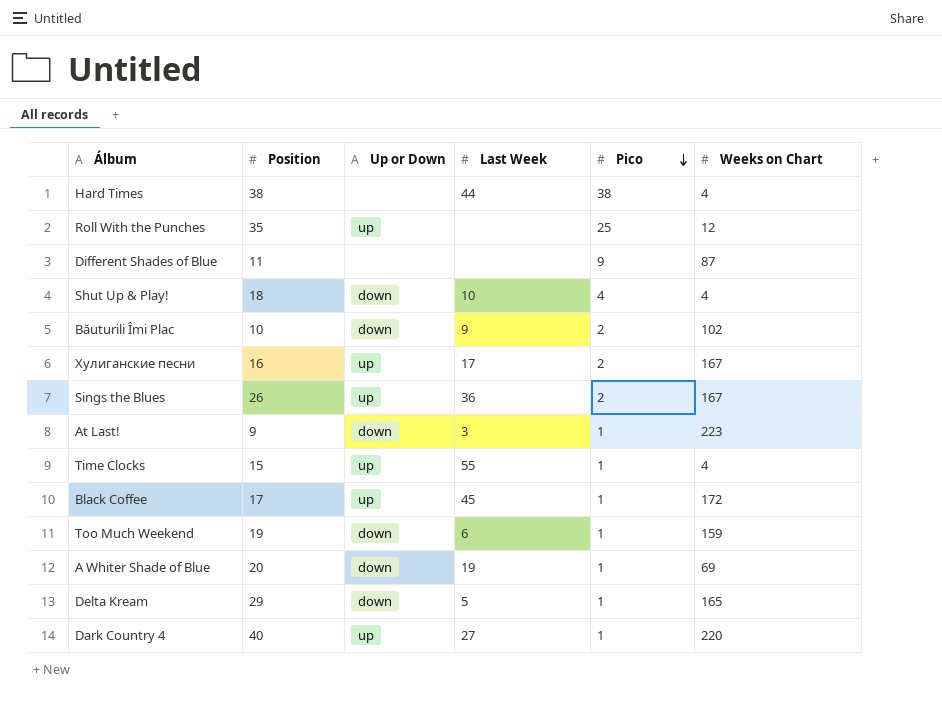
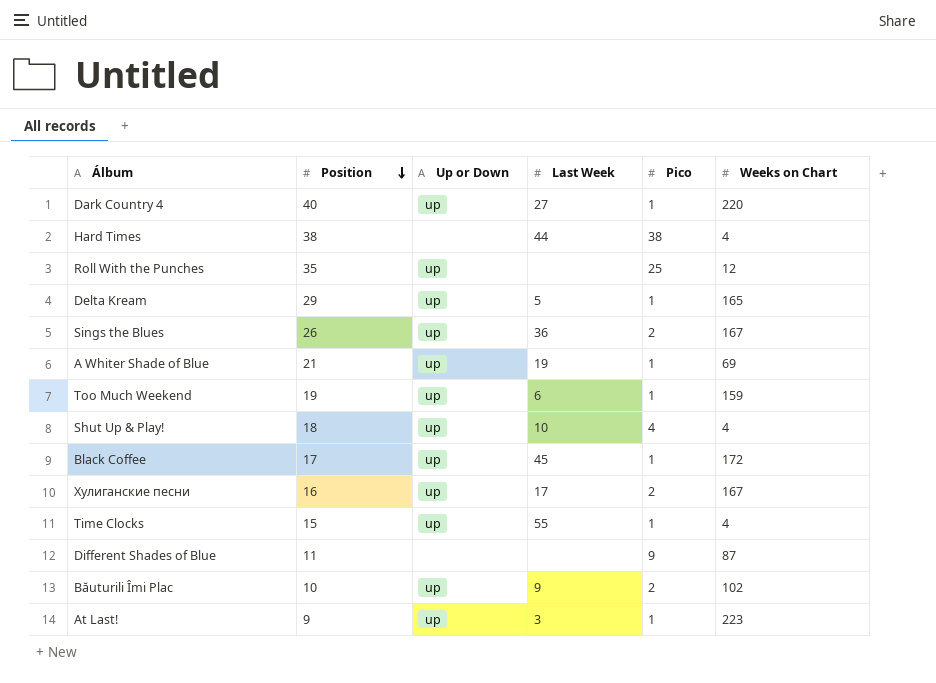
row order: Pico descending -> Position descending
Delta Kream | Up or Down: down -> up
A Whiter Shade of Blue | Position: 20 -> 21
A Whiter Shade of Blue | Up or Down: down -> up
Too Much Weekend | Up or Down: down -> up
Shut Up & Play! | Up or Down: down -> up
Băuturili Îmi Plac | Up or Down: down -> up
At Last! | Up or Down: down -> up

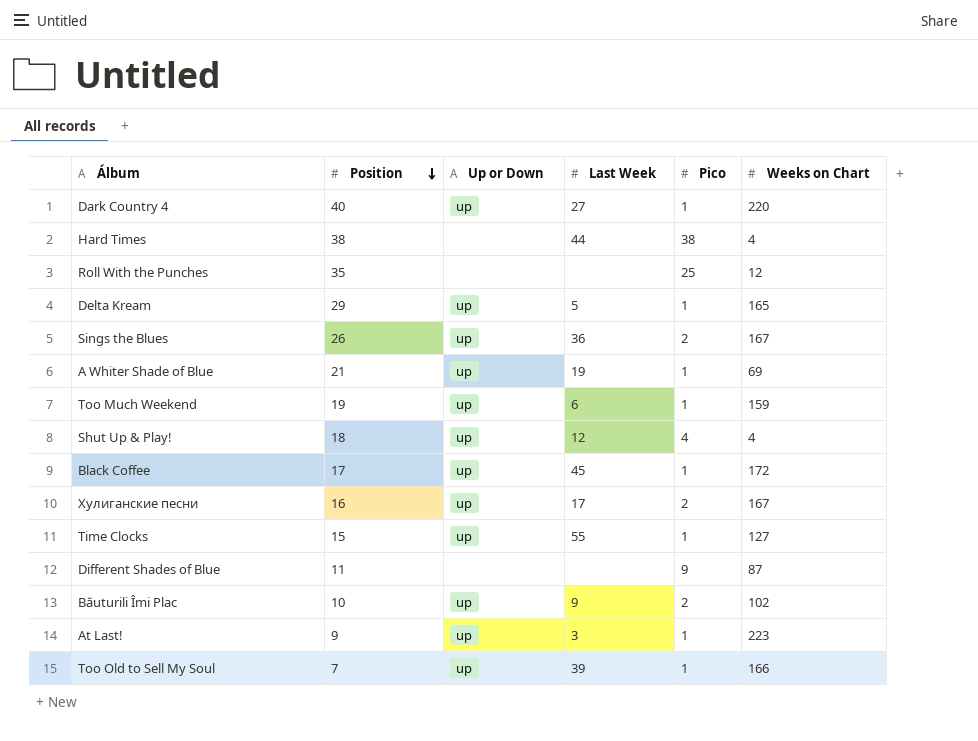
Roll With the Punches | Up or Down: up -> none
Shut Up & Play! | Last Week: 10 -> 12
Time Clocks | Weeks on Chart: 4 -> 127
row Too Old to Sell My Soul: none -> 7 | up | 39 | 1 | 166

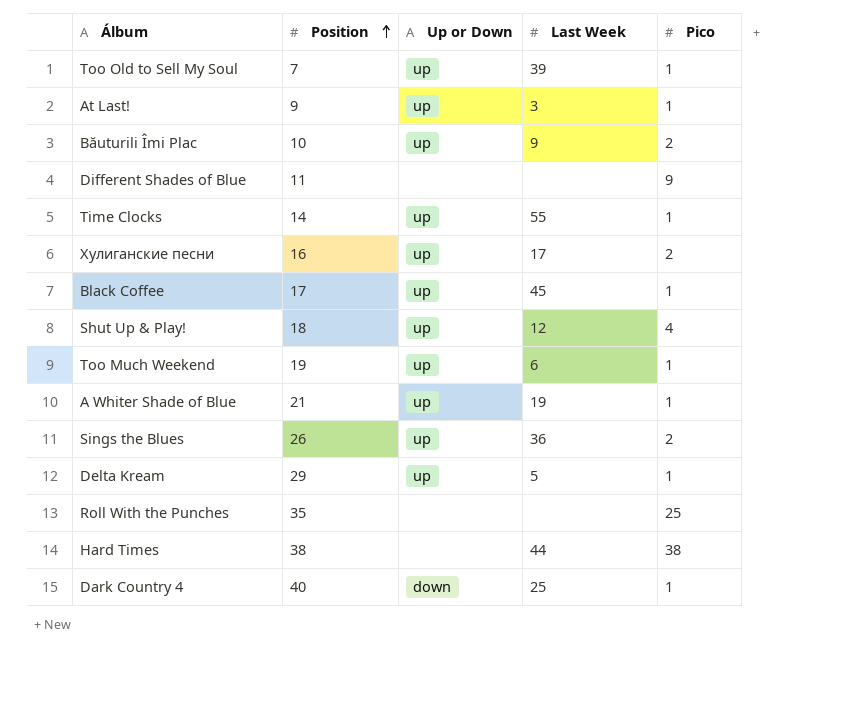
row order: Position descending -> Position ascending
column Weeks on Chart | position: 6 -> none
Time Clocks | Position: 15 -> 14
Dark Country 4 | Up or Down: up -> down
Dark Country 4 | Last Week: 27 -> 25

